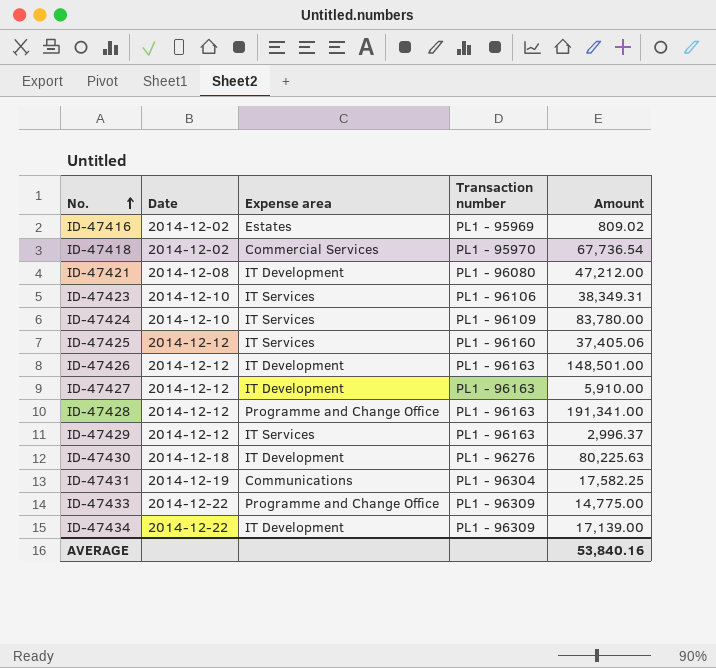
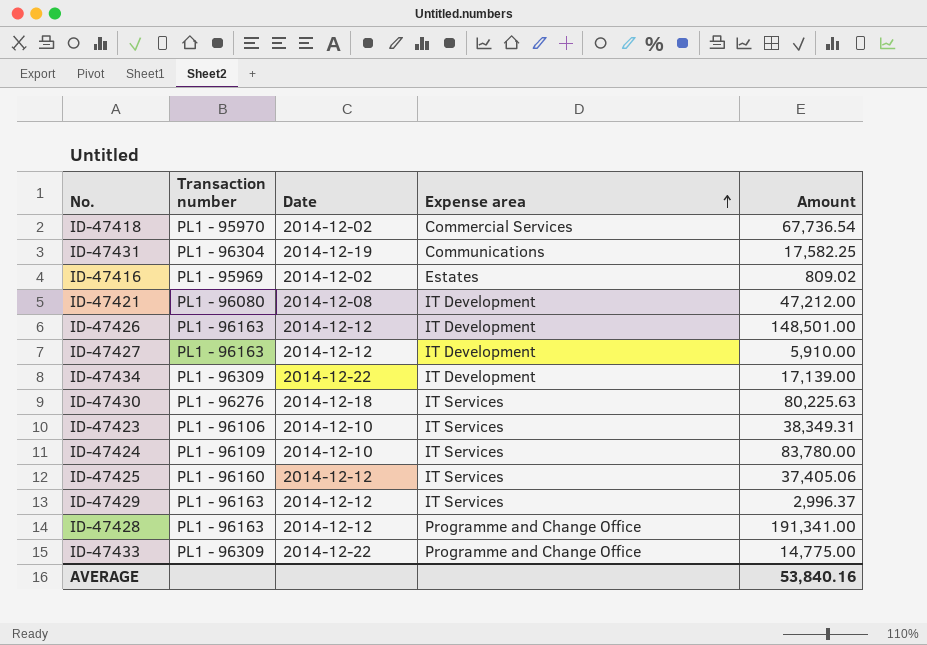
row order: No. ascending -> Expense area ascending
column Transaction number | position: 4 -> 2
ID-47430 | Expense area: IT Development -> IT Services

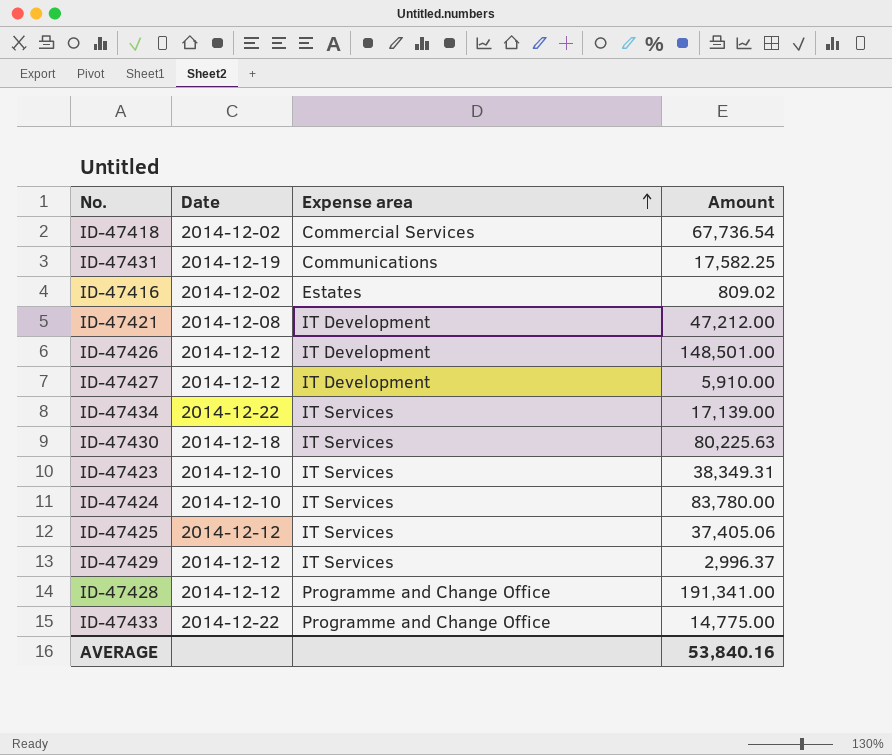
column Transaction number | position: 2 -> none
ID-47434 | Expense area: IT Development -> IT Services

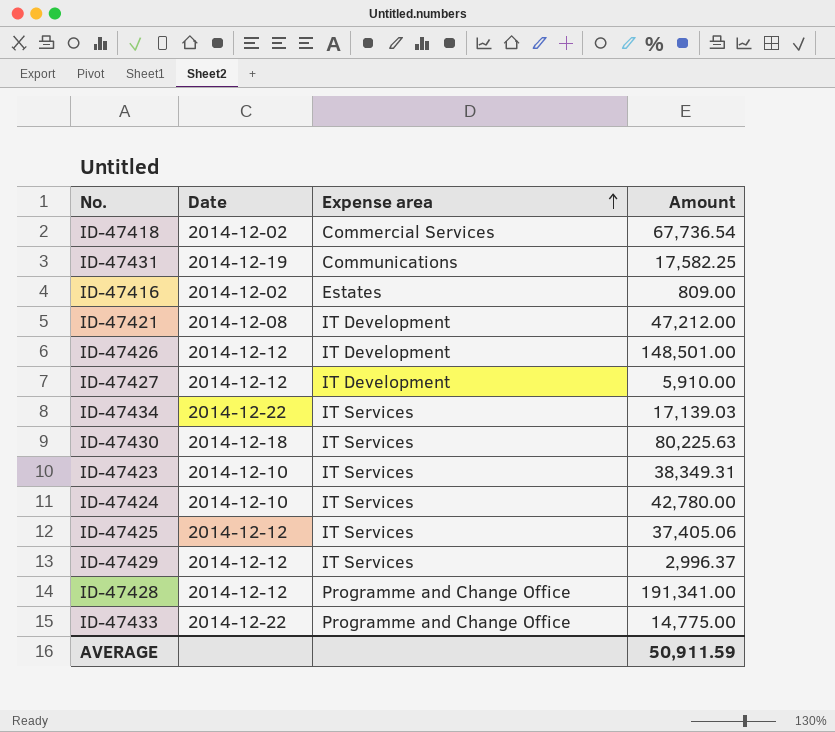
ID-47416 | Amount: 809.02 -> 809.00
ID-47434 | Amount: 17,139.00 -> 17,139.03
ID-47424 | Amount: 83,780.00 -> 42,780.00
AVERAGE | Amount: 53,840.16 -> 50,911.59

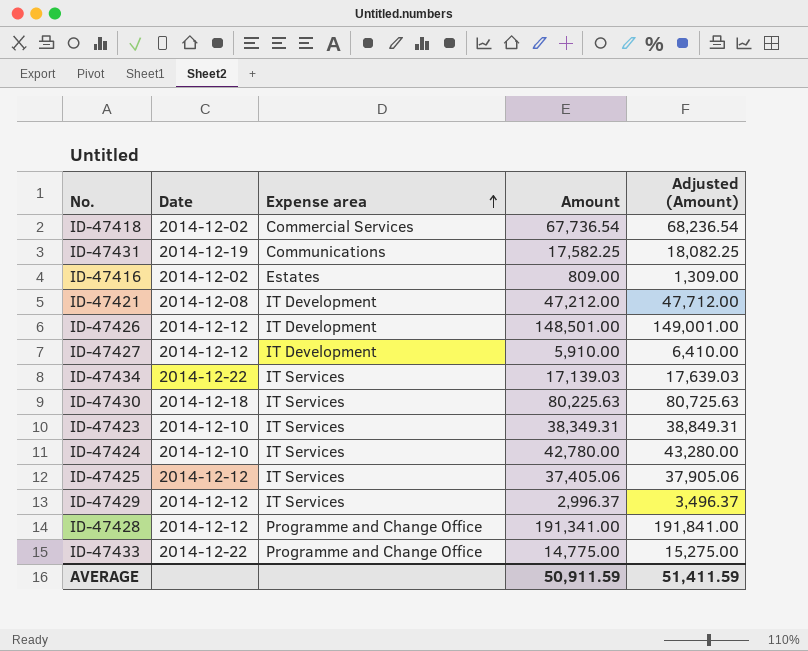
column Adjusted (Amount) | formula: none -> [Amount] + 500

